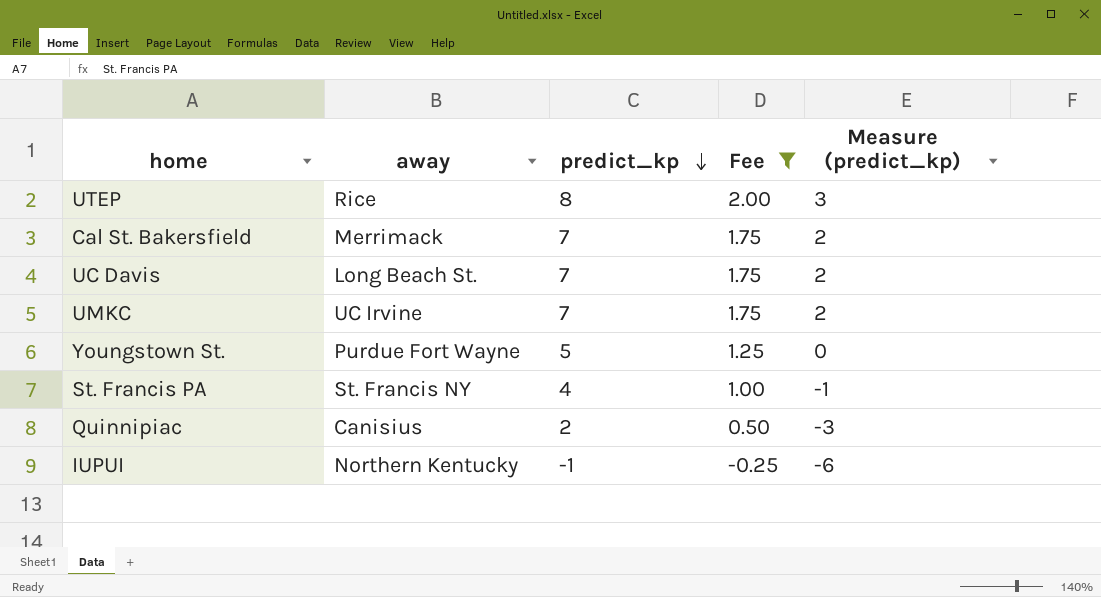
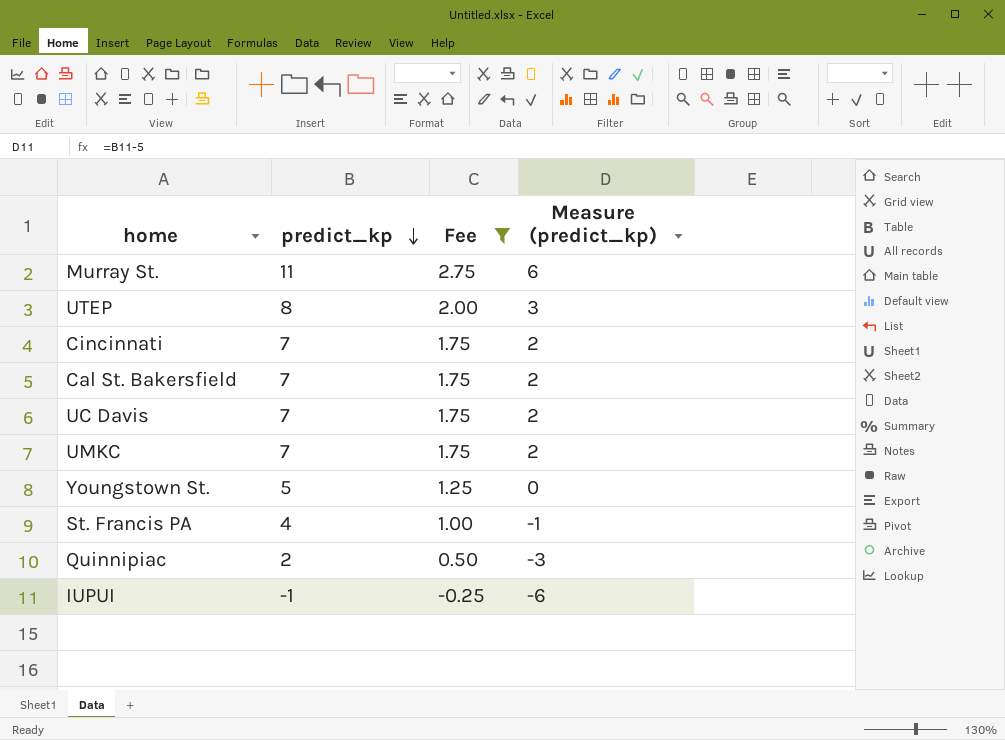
column away | position: 2 -> none
row Murray St.: none -> 11 | 2.75 | 6
row Cincinnati: none -> 7 | 1.75 | 2

